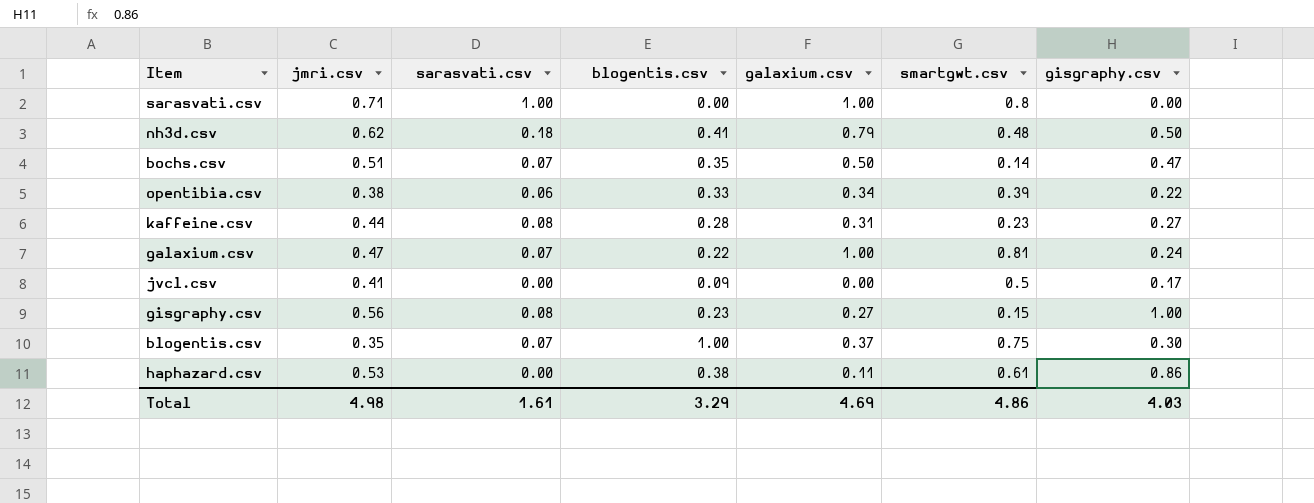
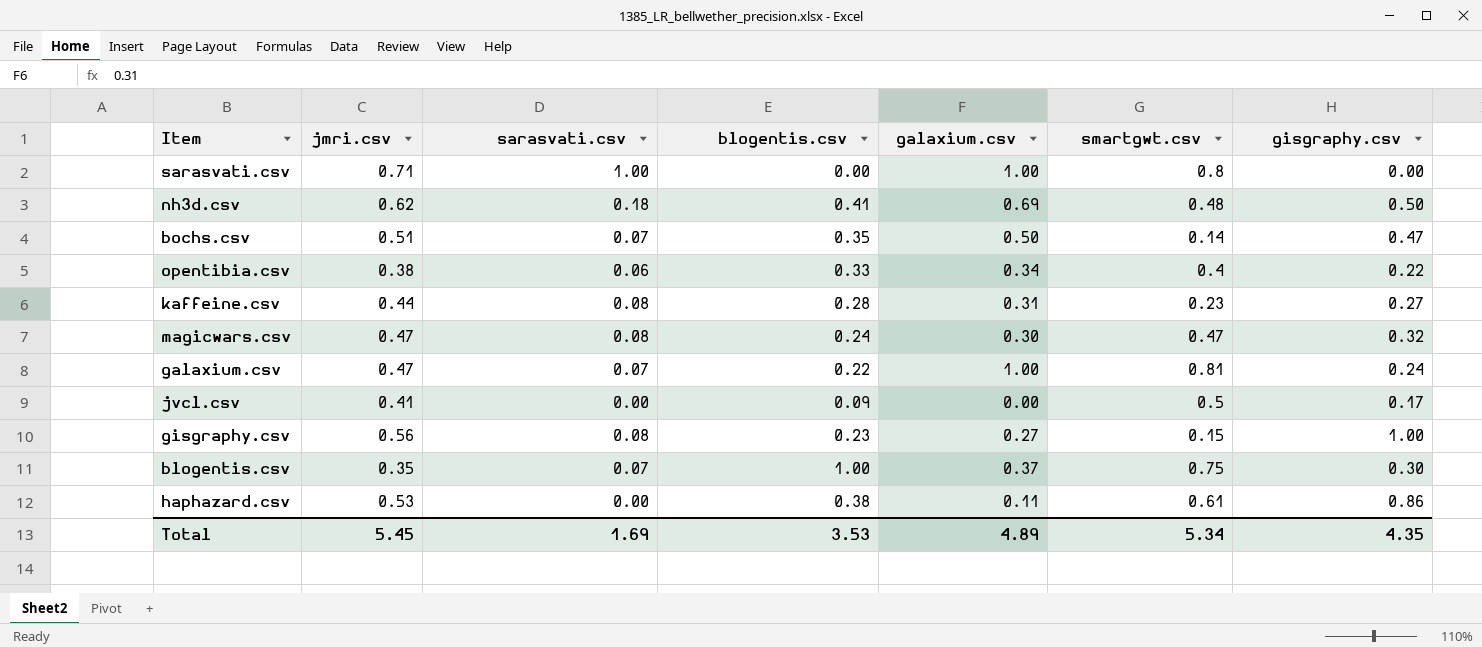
nh3d.csv | galaxium.csv: 0.79 -> 0.69
opentibia.csv | smartgwt.csv: 0.39 -> 0.4
row magicwars.csv: none -> 0.47 | 0.08 | 0.24 | 0.30 | 0.47 | 0.32
Total | jmri.csv: 4.98 -> 5.45
Total | sarasvati.csv: 1.61 -> 1.69
Total | blogentis.csv: 3.29 -> 3.53
Total | galaxium.csv: 4.69 -> 4.89
Total | smartgwt.csv: 4.86 -> 5.34
Total | gisgraphy.csv: 4.03 -> 4.35

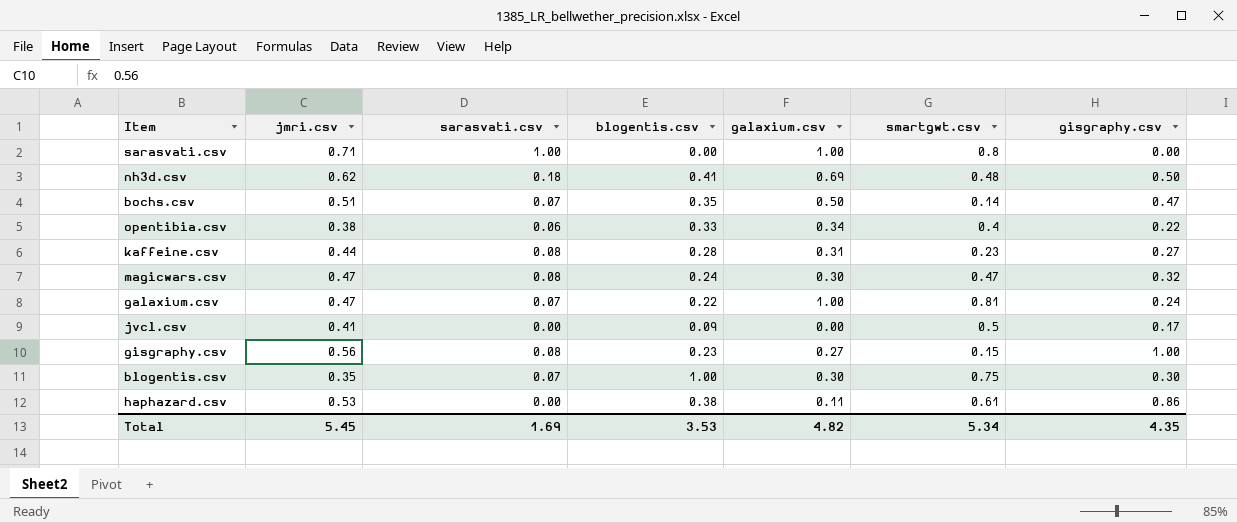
blogentis.csv | galaxium.csv: 0.37 -> 0.30
Total | galaxium.csv: 4.89 -> 4.82

